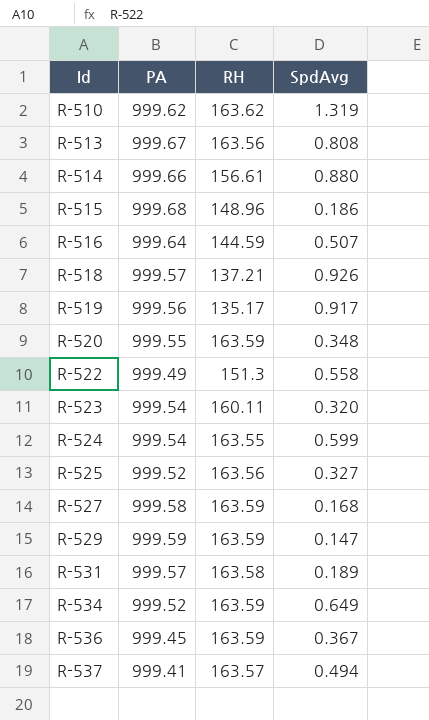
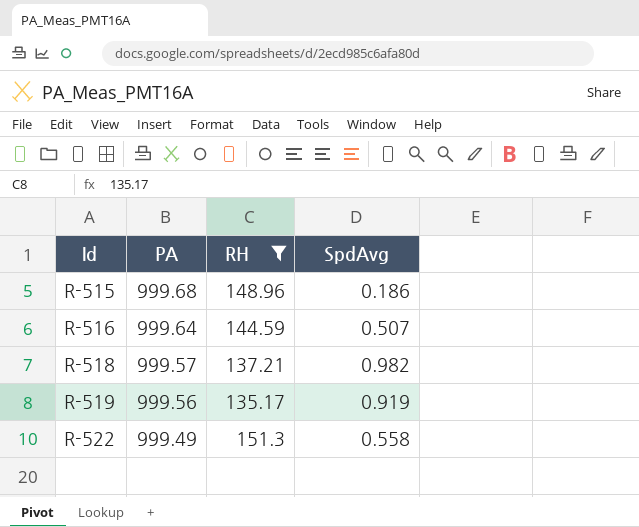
filter: none -> RH <= 151.3
R-518 | SpdAvg: 0.926 -> 0.982
R-519 | SpdAvg: 0.917 -> 0.919

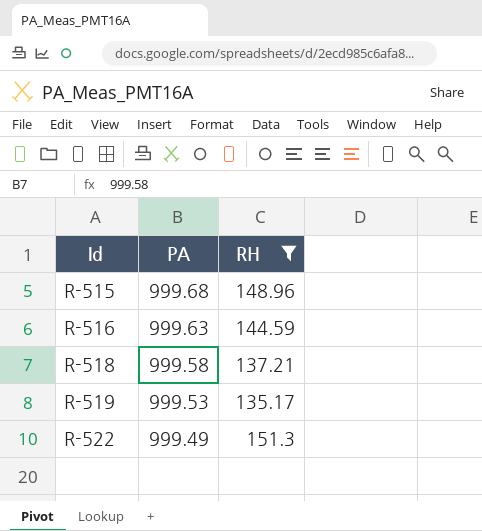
column SpdAvg | position: 4 -> none
R-516 | PA: 999.64 -> 999.63
R-518 | PA: 999.57 -> 999.58
R-519 | PA: 999.56 -> 999.53

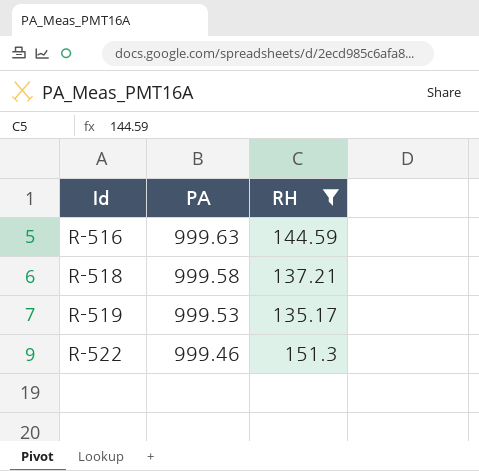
row R-515: 999.68 | 148.96 -> none
R-522 | PA: 999.49 -> 999.46

